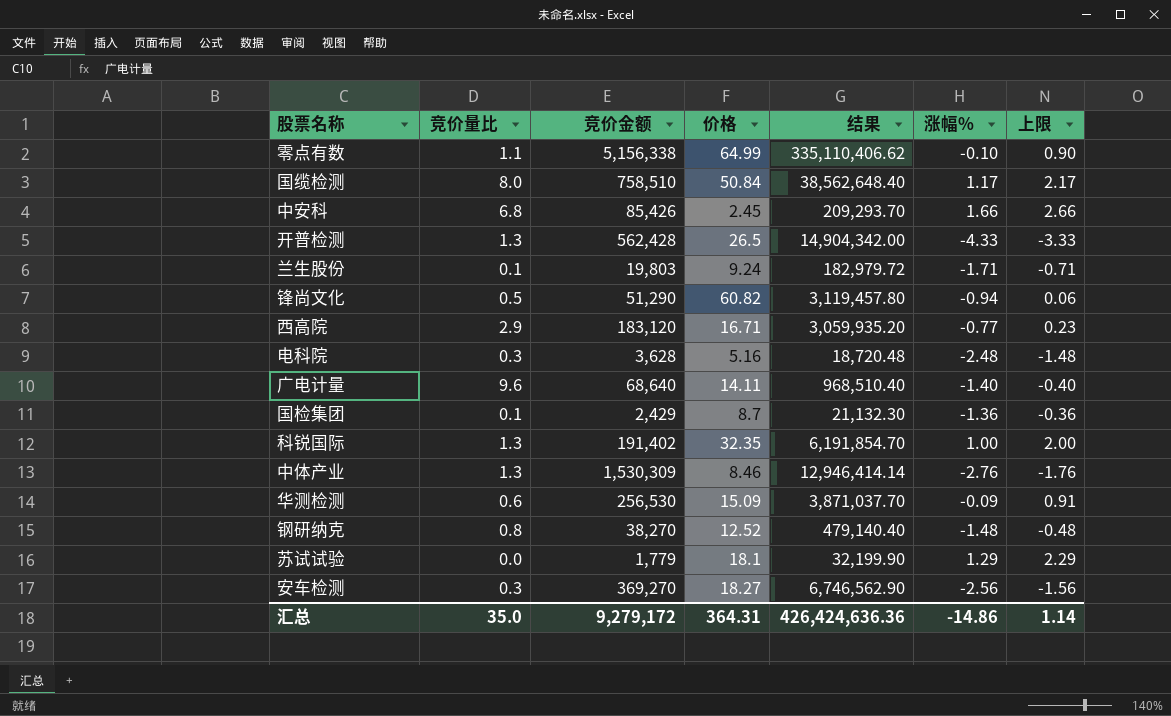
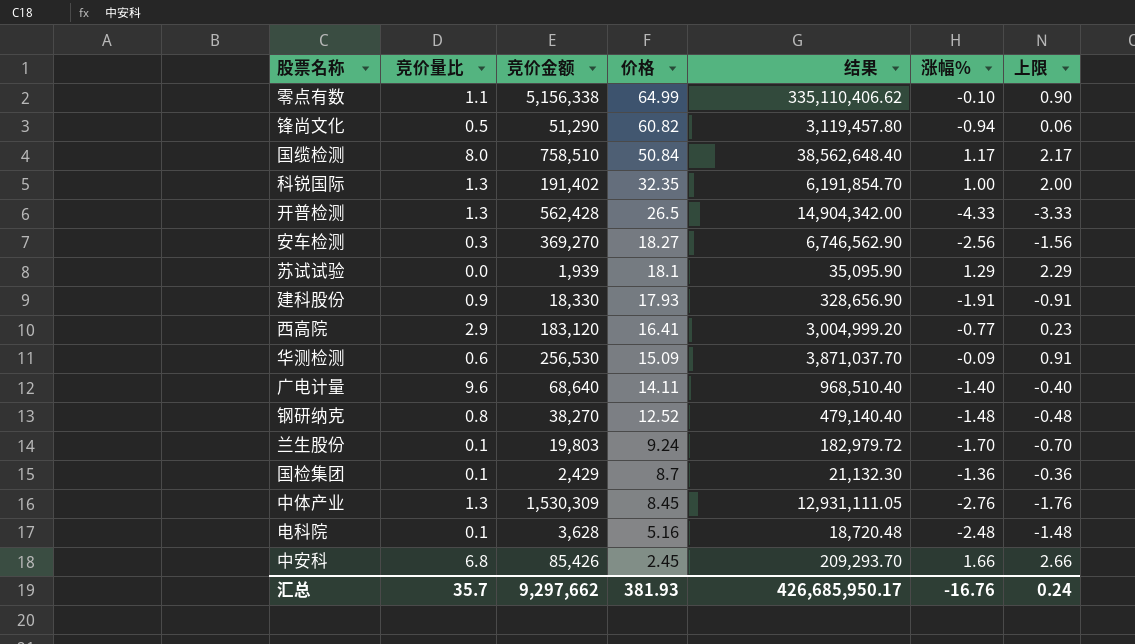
row order: none -> 价格 descending
苏试试验 | 竞价金额: 1,779 -> 1,939
苏试试验 | 结果: 32,199.90 -> 35,095.90
row 建科股份: none -> 0.9 | 18,330 | 17.93 | 328,656.90 | -1.91 | -0.91
西高院 | 价格: 16.71 -> 16.41
西高院 | 结果: 3,059,935.20 -> 3,004,999.20
兰生股份 | 涨幅%: -1.71 -> -1.70
兰生股份 | 上限: -0.71 -> -0.70
中体产业 | 价格: 8.46 -> 8.45
中体产业 | 结果: 12,946,414.14 -> 12,931,111.05
电科院 | 竞价量比: 0.3 -> 0.1
汇总 | 竞价量比: 35.0 -> 35.7
汇总 | 竞价金额: 9,279,172 -> 9,297,662
汇总 | 价格: 364.31 -> 381.93
汇总 | 结果: 426,424,636.36 -> 426,685,950.17
汇总 | 涨幅%: -14.86 -> -16.76
汇总 | 上限: 1.14 -> 0.24

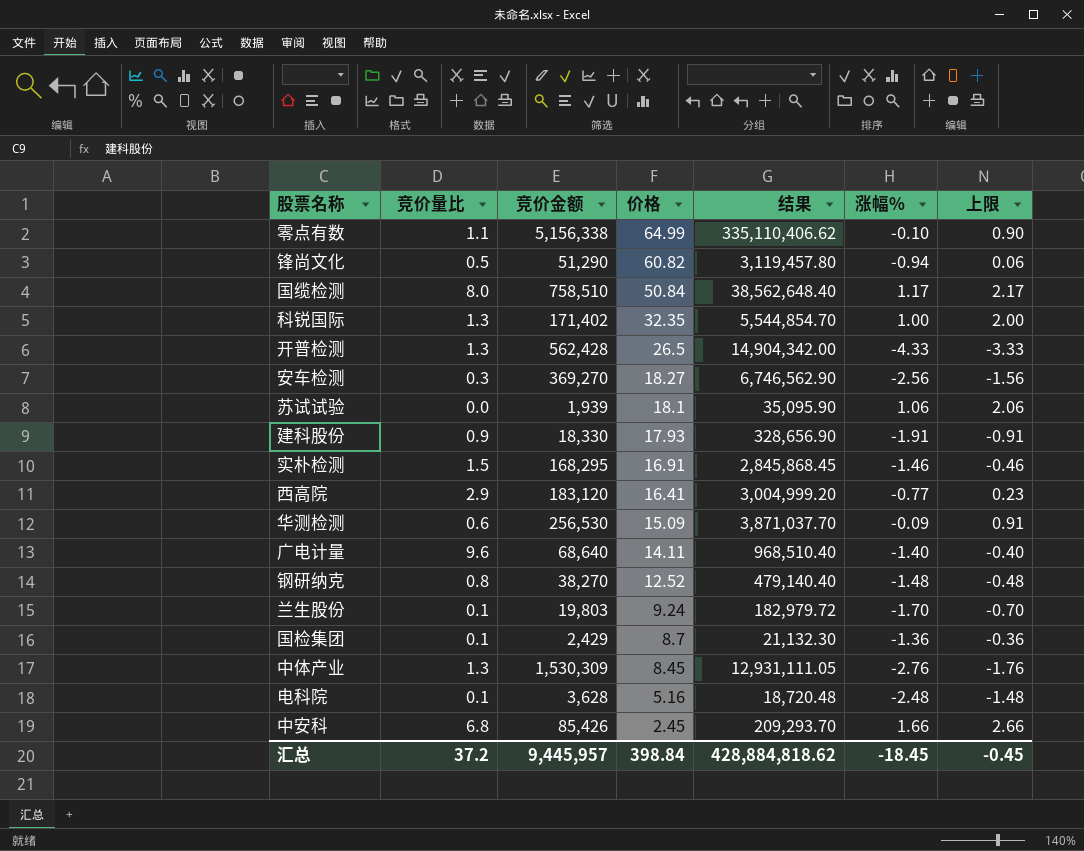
科锐国际 | 竞价金额: 191,402 -> 171,402
科锐国际 | 结果: 6,191,854.70 -> 5,544,854.70
苏试试验 | 涨幅%: 1.29 -> 1.06
苏试试验 | 上限: 2.29 -> 2.06
row 实朴检测: none -> 1.5 | 168,295 | 16.91 | 2,845,868.45 | -1.46 | -0.46
汇总 | 竞价量比: 35.7 -> 37.2
汇总 | 竞价金额: 9,297,662 -> 9,445,957
汇总 | 价格: 381.93 -> 398.84
汇总 | 结果: 426,685,950.17 -> 428,884,818.62
汇总 | 涨幅%: -16.76 -> -18.45
汇总 | 上限: 0.24 -> -0.45

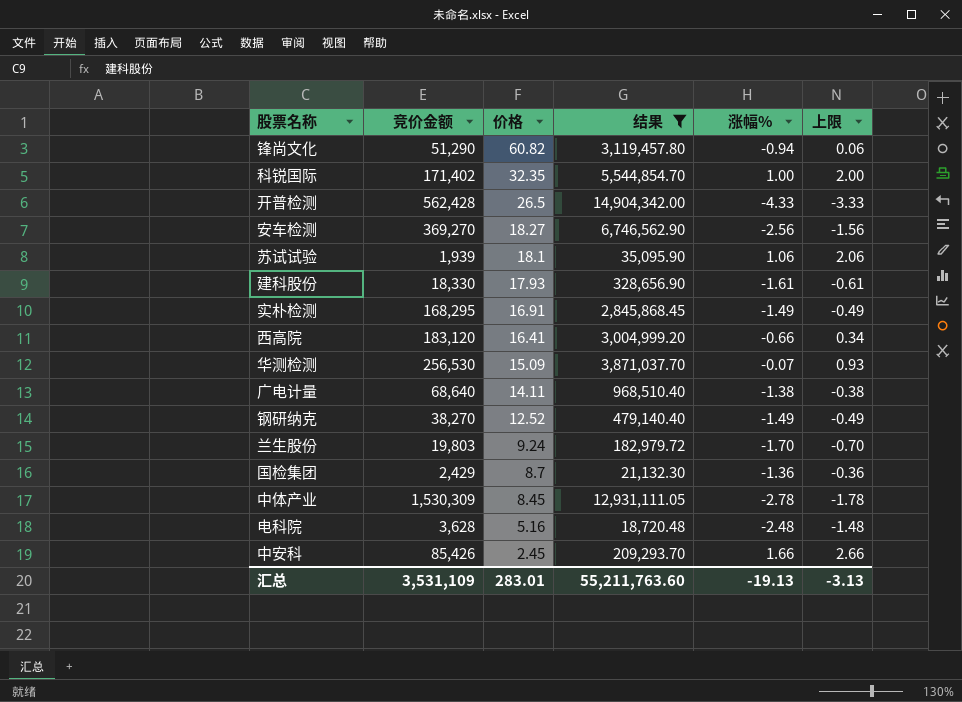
filter: none -> 结果 <= 14,904,342.00
column 竞价量比 | position: 2 -> none
建科股份 | 涨幅%: -1.91 -> -1.61
建科股份 | 上限: -0.91 -> -0.61
实朴检测 | 涨幅%: -1.46 -> -1.49
实朴检测 | 上限: -0.46 -> -0.49
西高院 | 涨幅%: -0.77 -> -0.66
西高院 | 上限: 0.23 -> 0.34
华测检测 | 涨幅%: -0.09 -> -0.07
华测检测 | 上限: 0.91 -> 0.93
广电计量 | 涨幅%: -1.40 -> -1.38
广电计量 | 上限: -0.40 -> -0.38
钢研纳克 | 涨幅%: -1.48 -> -1.49
钢研纳克 | 上限: -0.48 -> -0.49
中体产业 | 涨幅%: -2.76 -> -2.78
中体产业 | 上限: -1.76 -> -1.78
汇总 | 竞价金额: 9,445,957 -> 3,531,109
汇总 | 价格: 398.84 -> 283.01
汇总 | 结果: 428,884,818.62 -> 55,211,763.60
汇总 | 涨幅%: -18.45 -> -19.13
汇总 | 上限: -0.45 -> -3.13

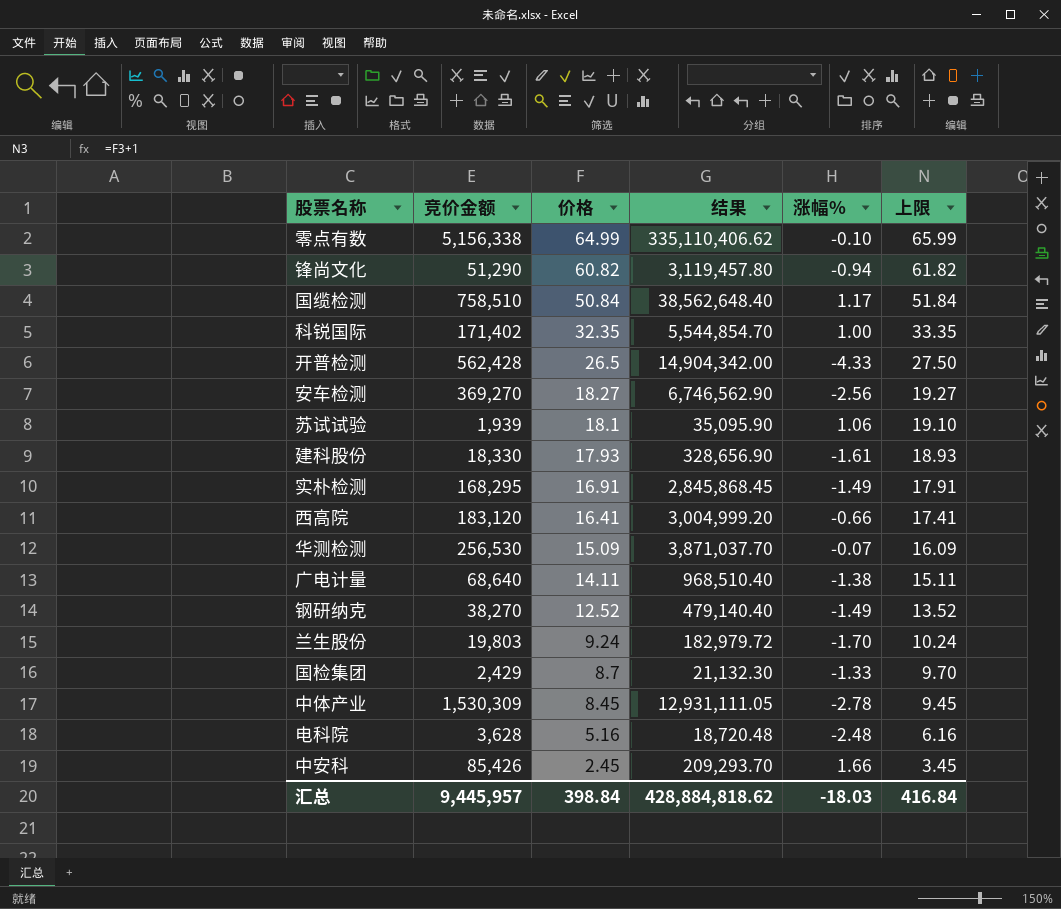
filter: 结果 <= 14,904,342.00 -> none
column 上限 | formula: [涨幅%] + 1 -> [价格] + 1
国检集团 | 涨幅%: -1.36 -> -1.33
汇总 | 竞价金额: 3,531,109 -> 9,445,957
汇总 | 价格: 283.01 -> 398.84
汇总 | 结果: 55,211,763.60 -> 428,884,818.62
汇总 | 涨幅%: -19.13 -> -18.03
汇总 | 上限: -3.13 -> 416.84

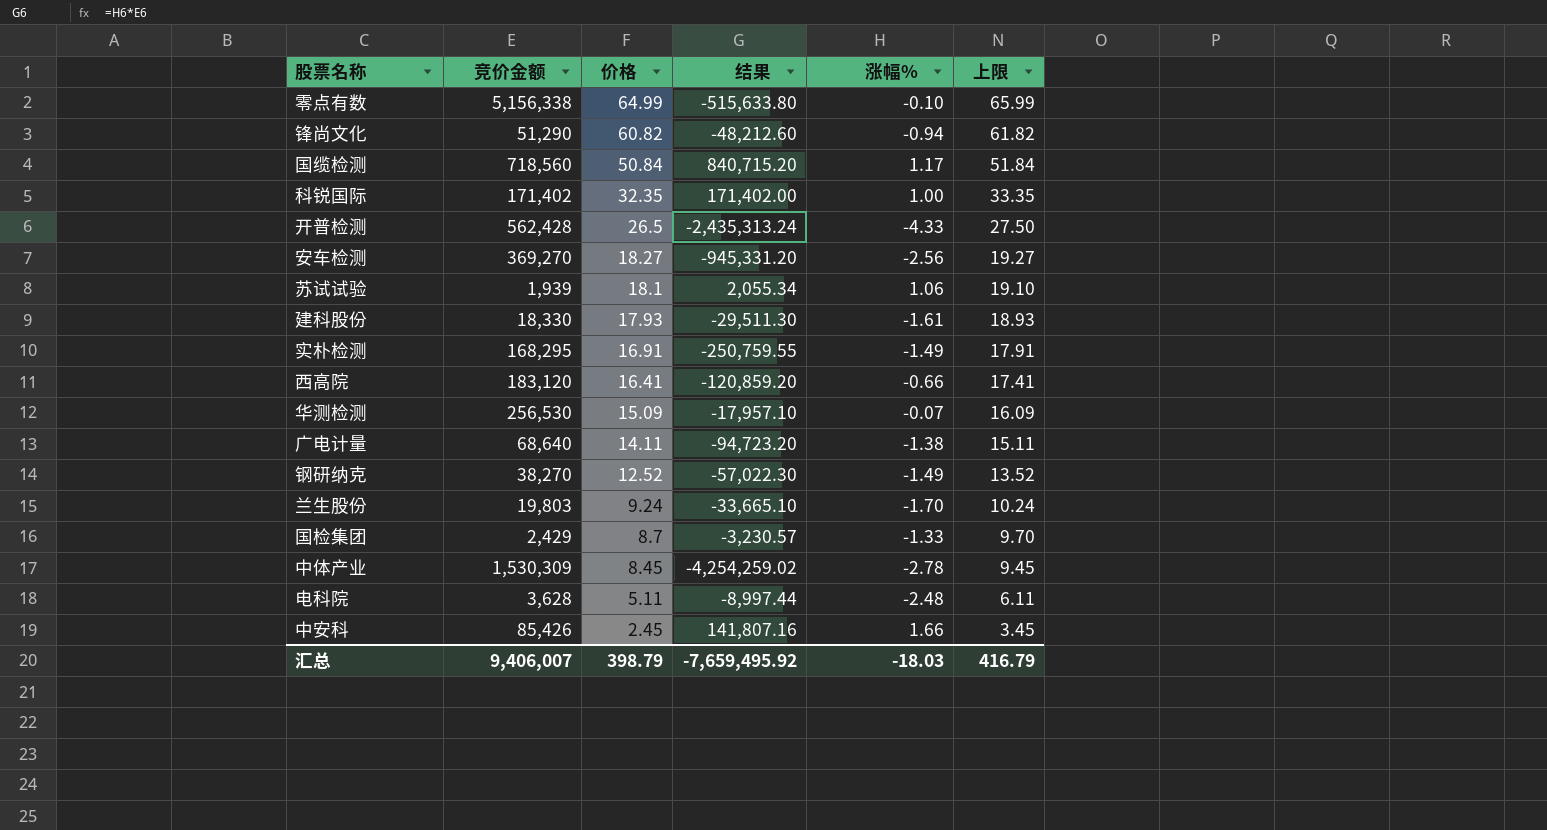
column 结果 | formula: [竞价金额] * [价格] -> [竞价金额] * [涨幅%]
国缆检测 | 竞价金额: 758,510 -> 718,560
电科院 | 价格: 5.16 -> 5.11
电科院 | 上限: 6.16 -> 6.11
汇总 | 竞价金额: 9,445,957 -> 9,406,007
汇总 | 价格: 398.84 -> 398.79
汇总 | 结果: 428,884,818.62 -> -7,659,495.92
汇总 | 上限: 416.84 -> 416.79

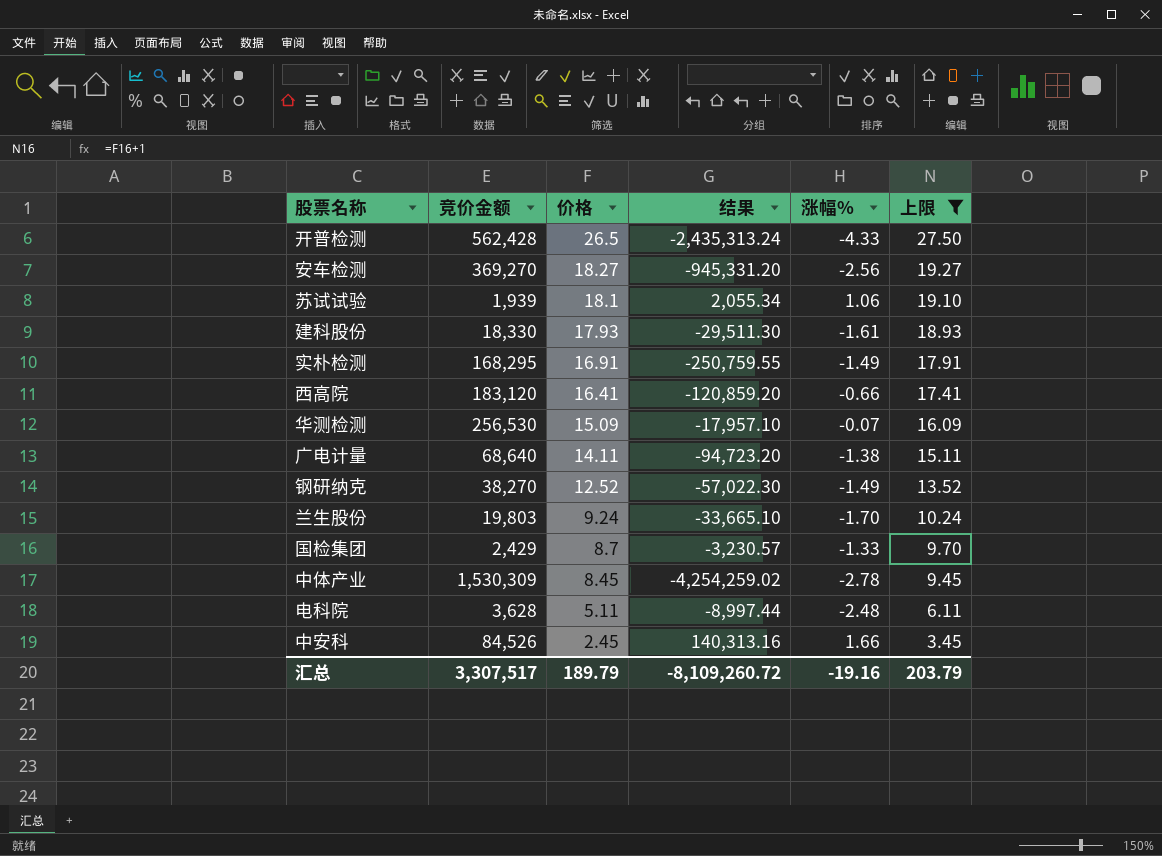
filter: none -> 上限 <= 27.50
中安科 | 竞价金额: 85,426 -> 84,526
中安科 | 结果: 141,807.16 -> 140,313.16
汇总 | 竞价金额: 9,406,007 -> 3,307,517
汇总 | 价格: 398.79 -> 189.79
汇总 | 结果: -7,659,495.92 -> -8,109,260.72
汇总 | 涨幅%: -18.03 -> -19.16
汇总 | 上限: 416.79 -> 203.79

